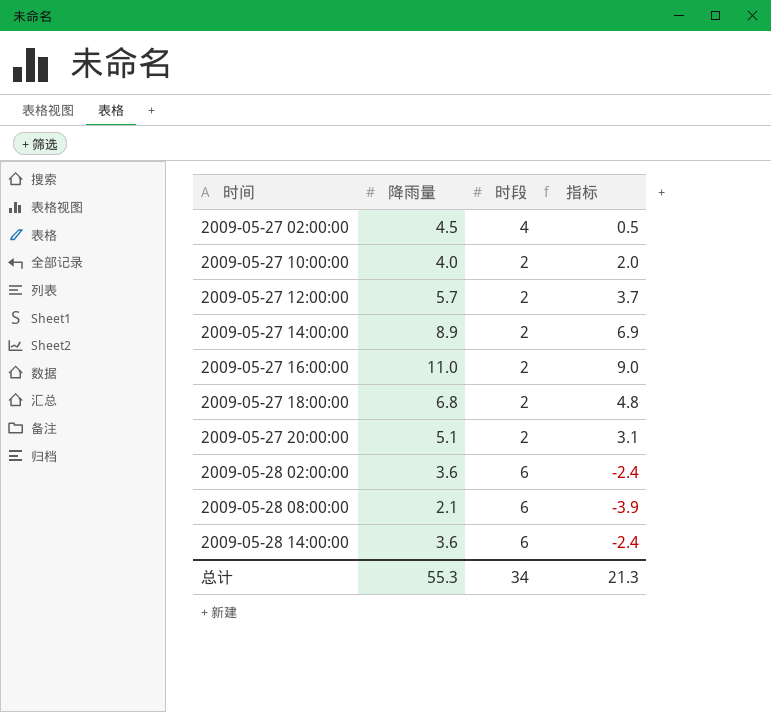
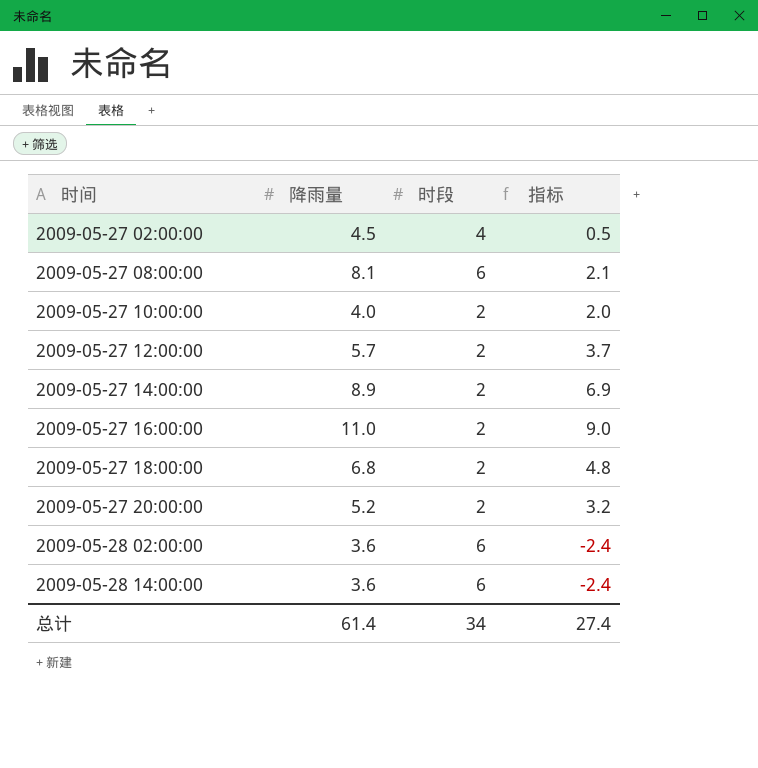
row 2009-05-28 08:00:00: 2.1 | 6 | -3.9 -> none
row 2009-05-27 08:00:00: none -> 8.1 | 6 | 2.1
2009-05-27 20:00:00 | 降雨量: 5.1 -> 5.2
2009-05-27 20:00:00 | 指标: 3.1 -> 3.2
总计 | 降雨量: 55.3 -> 61.4
总计 | 指标: 21.3 -> 27.4

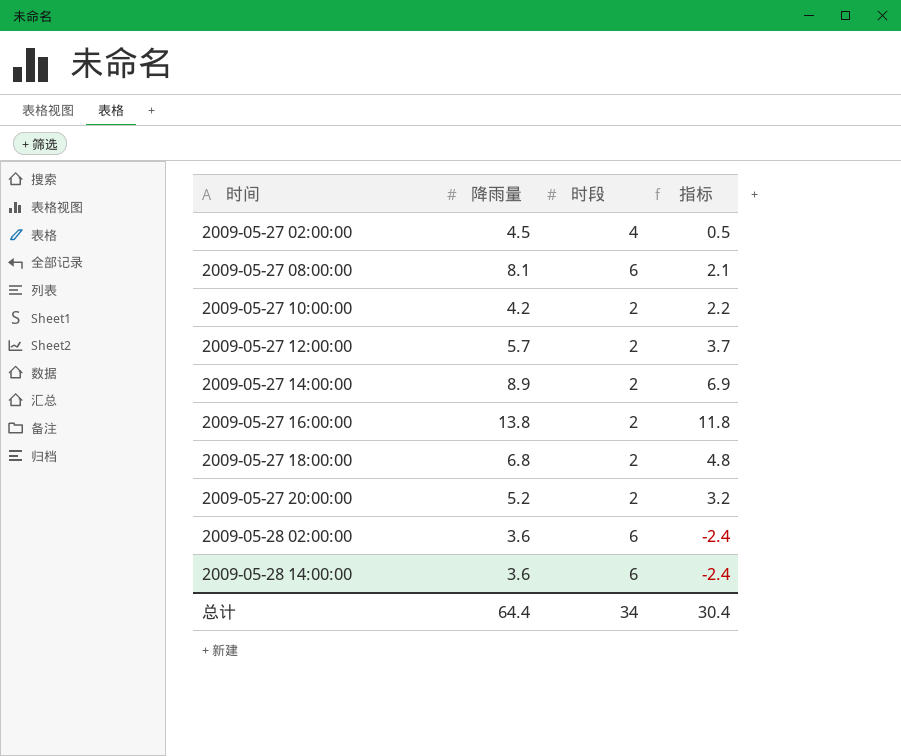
2009-05-27 10:00:00 | 降雨量: 4.0 -> 4.2
2009-05-27 10:00:00 | 指标: 2.0 -> 2.2
2009-05-27 16:00:00 | 降雨量: 11.0 -> 13.8
2009-05-27 16:00:00 | 指标: 9.0 -> 11.8
总计 | 降雨量: 61.4 -> 64.4
总计 | 指标: 27.4 -> 30.4

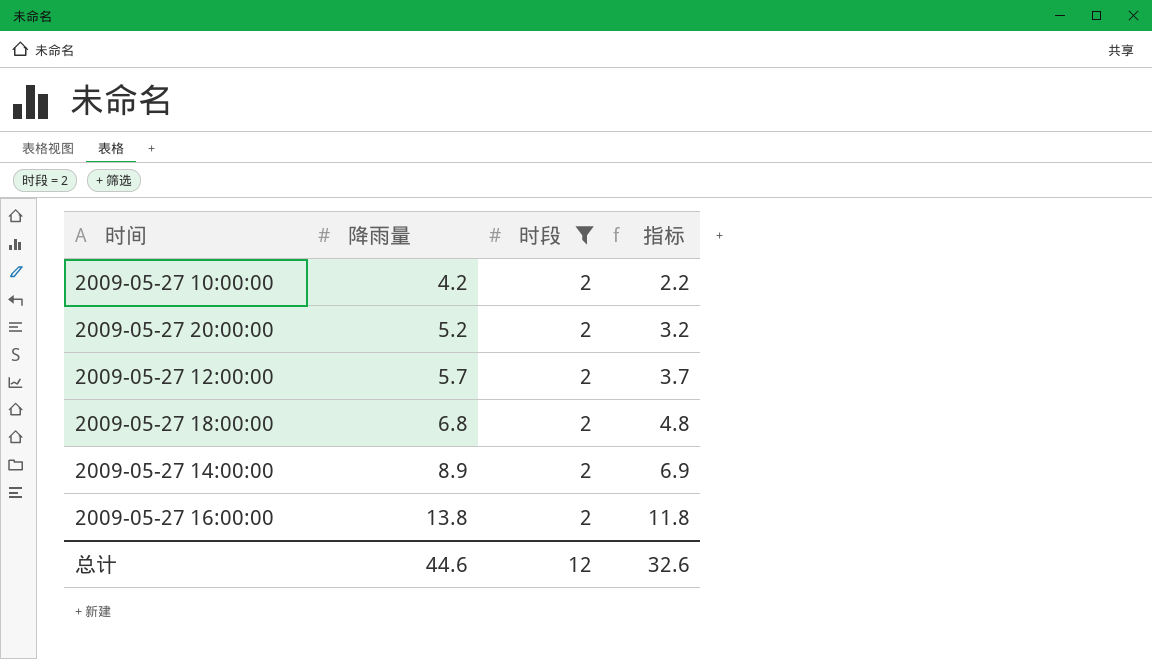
filter: none -> 时段 = 2
row order: 时间 ascending -> 降雨量 ascending
总计 | 降雨量: 64.4 -> 44.6
总计 | 时段: 34 -> 12
总计 | 指标: 30.4 -> 32.6

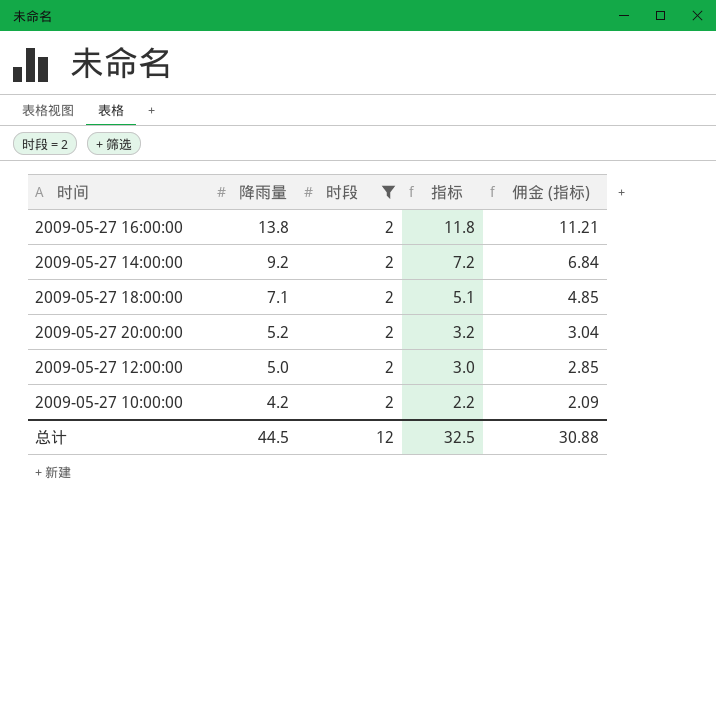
row order: 降雨量 ascending -> 降雨量 descending
column 佣金 (指标) | formula: none -> [指标] * 0.95
2009-05-27 14:00:00 | 降雨量: 8.9 -> 9.2
2009-05-27 14:00:00 | 指标: 6.9 -> 7.2
2009-05-27 18:00:00 | 降雨量: 6.8 -> 7.1
2009-05-27 18:00:00 | 指标: 4.8 -> 5.1
2009-05-27 12:00:00 | 降雨量: 5.7 -> 5.0
2009-05-27 12:00:00 | 指标: 3.7 -> 3.0
总计 | 降雨量: 44.6 -> 44.5
总计 | 指标: 32.6 -> 32.5

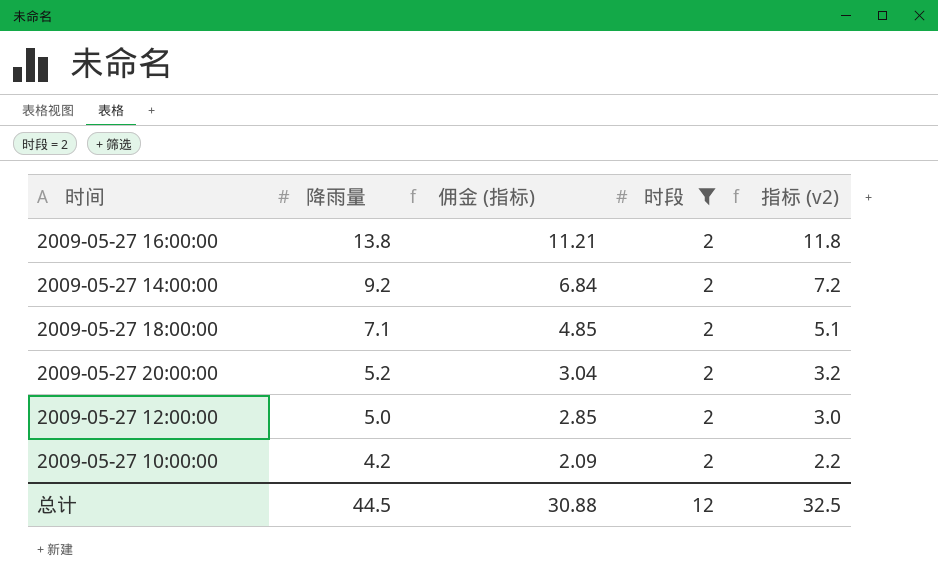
column 佣金 (指标) | position: 5 -> 3
column name: 指标 -> 指标 (v2)

